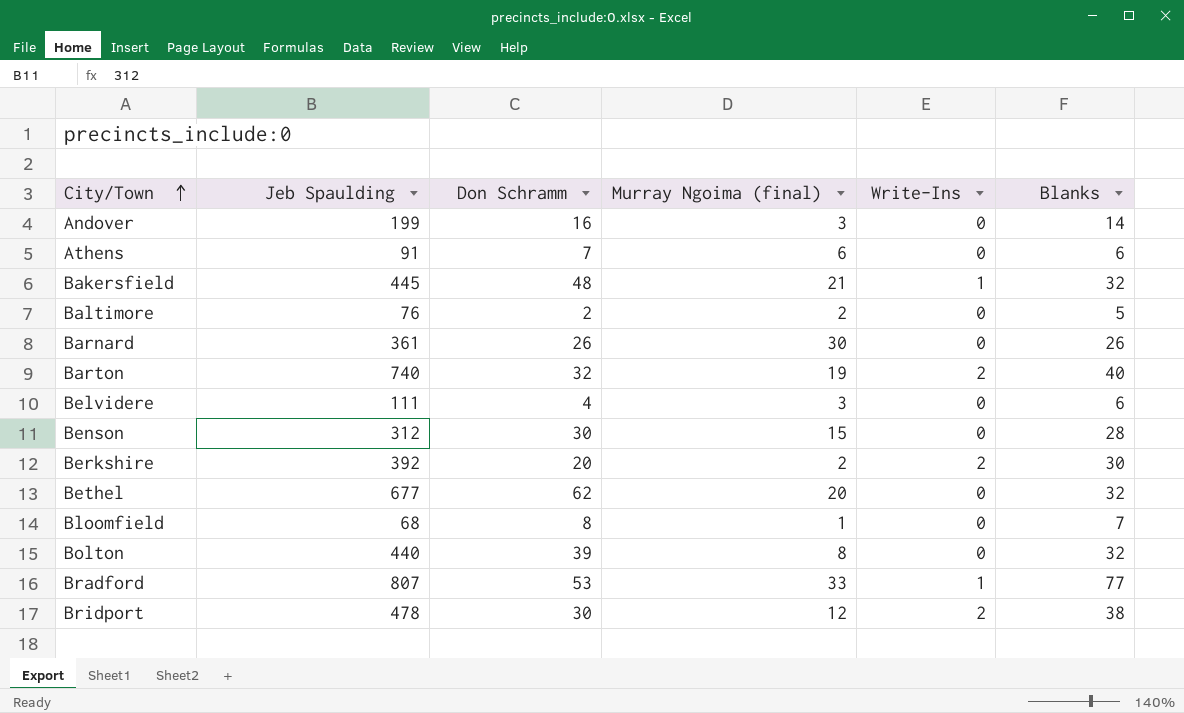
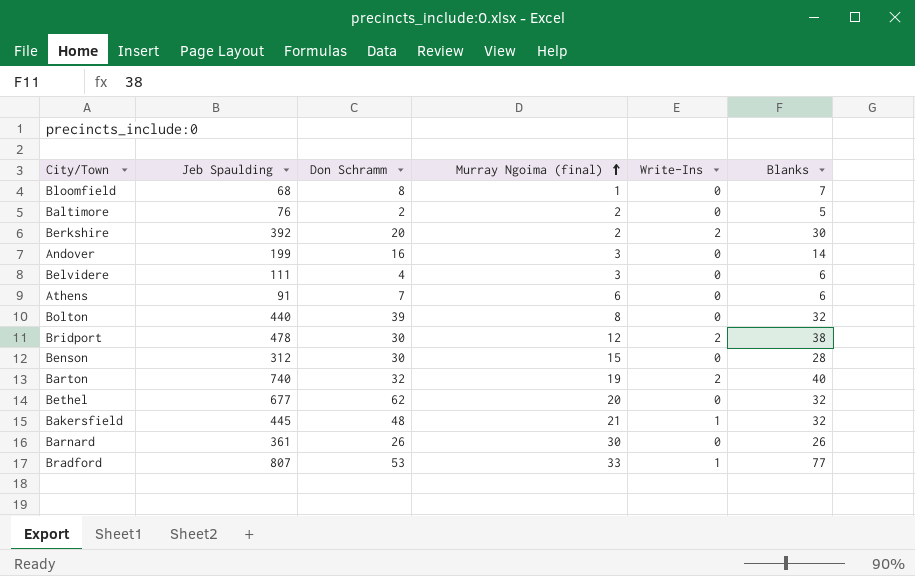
row order: City/Town ascending -> Murray Ngoima (final) ascending

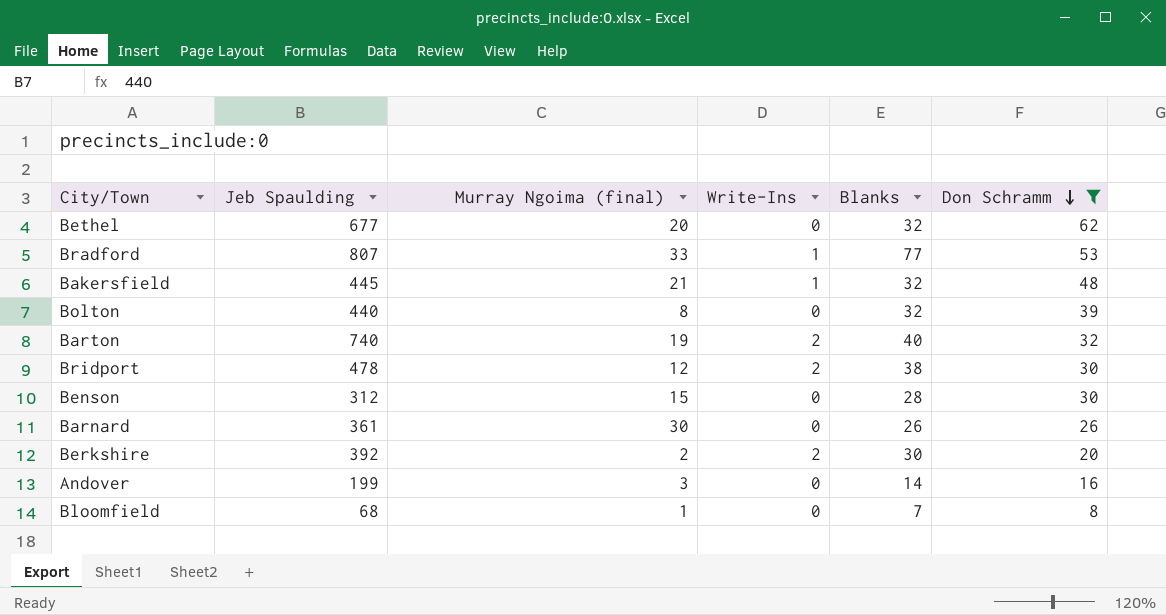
filter: none -> Don Schramm >= 8
row order: Murray Ngoima (final) ascending -> Don Schramm descending
column Don Schramm | position: 3 -> 6

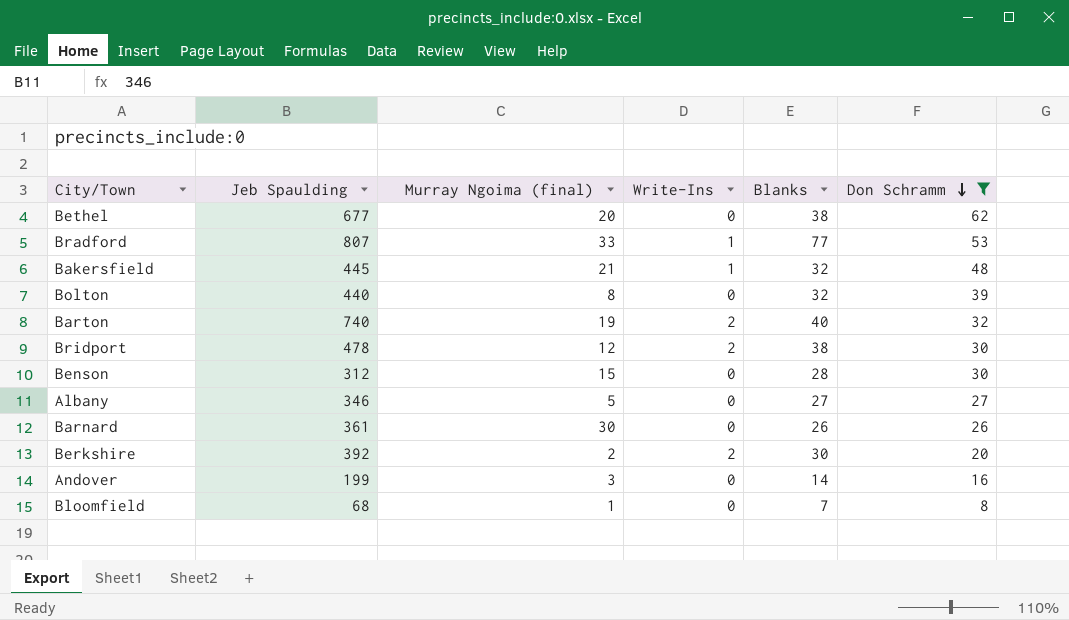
Bethel | Blanks: 32 -> 38
row Albany: none -> 346 | 5 | 0 | 27 | 27

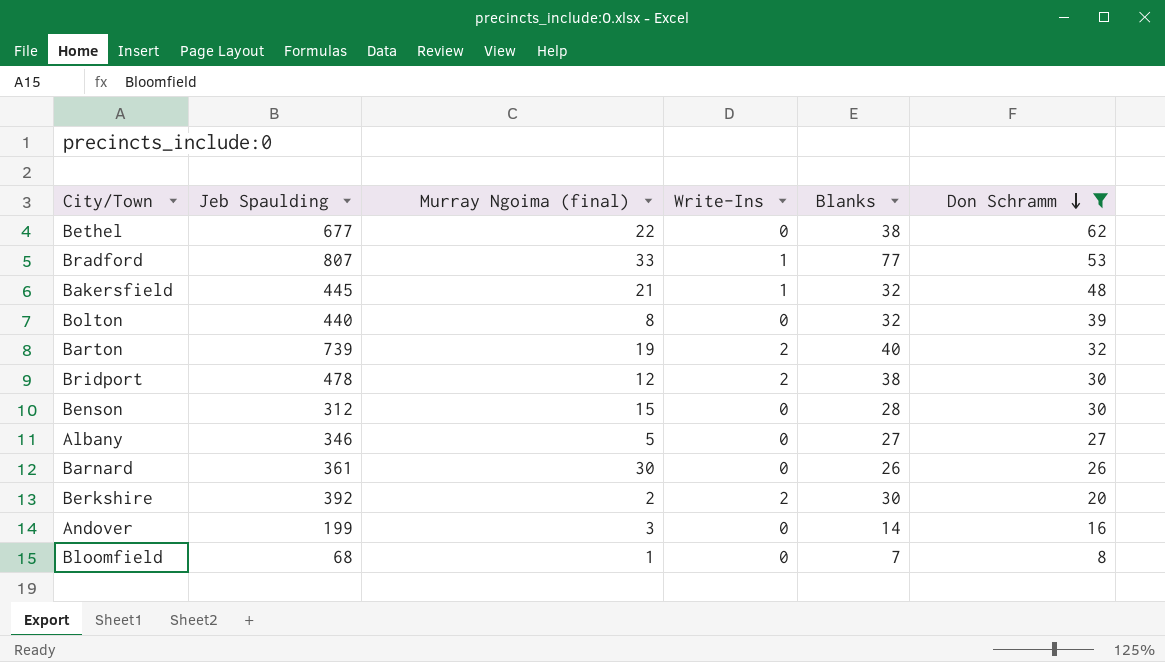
Bethel | Murray Ngoima (final): 20 -> 22
Barton | Jeb Spaulding: 740 -> 739

